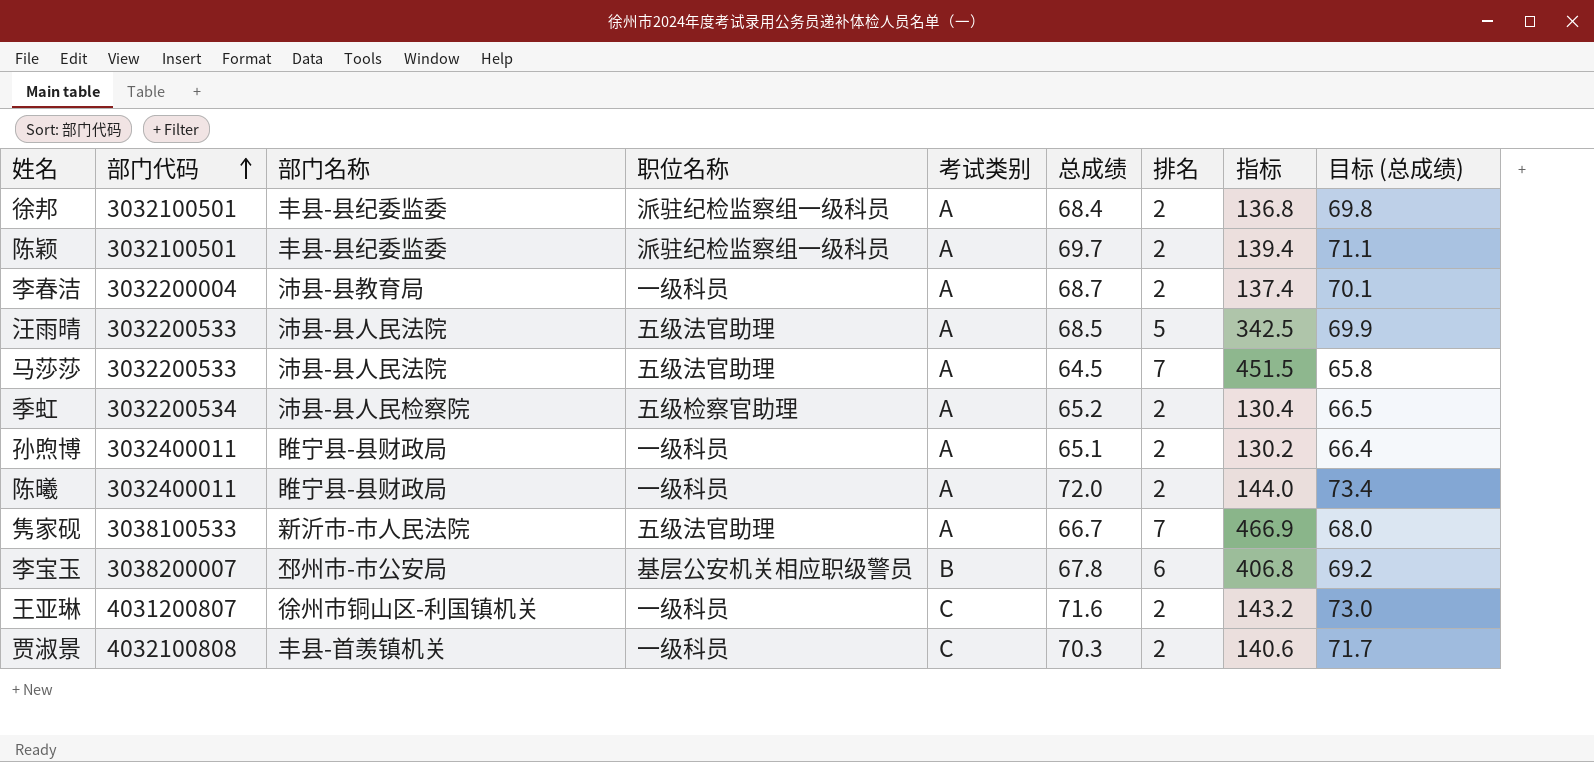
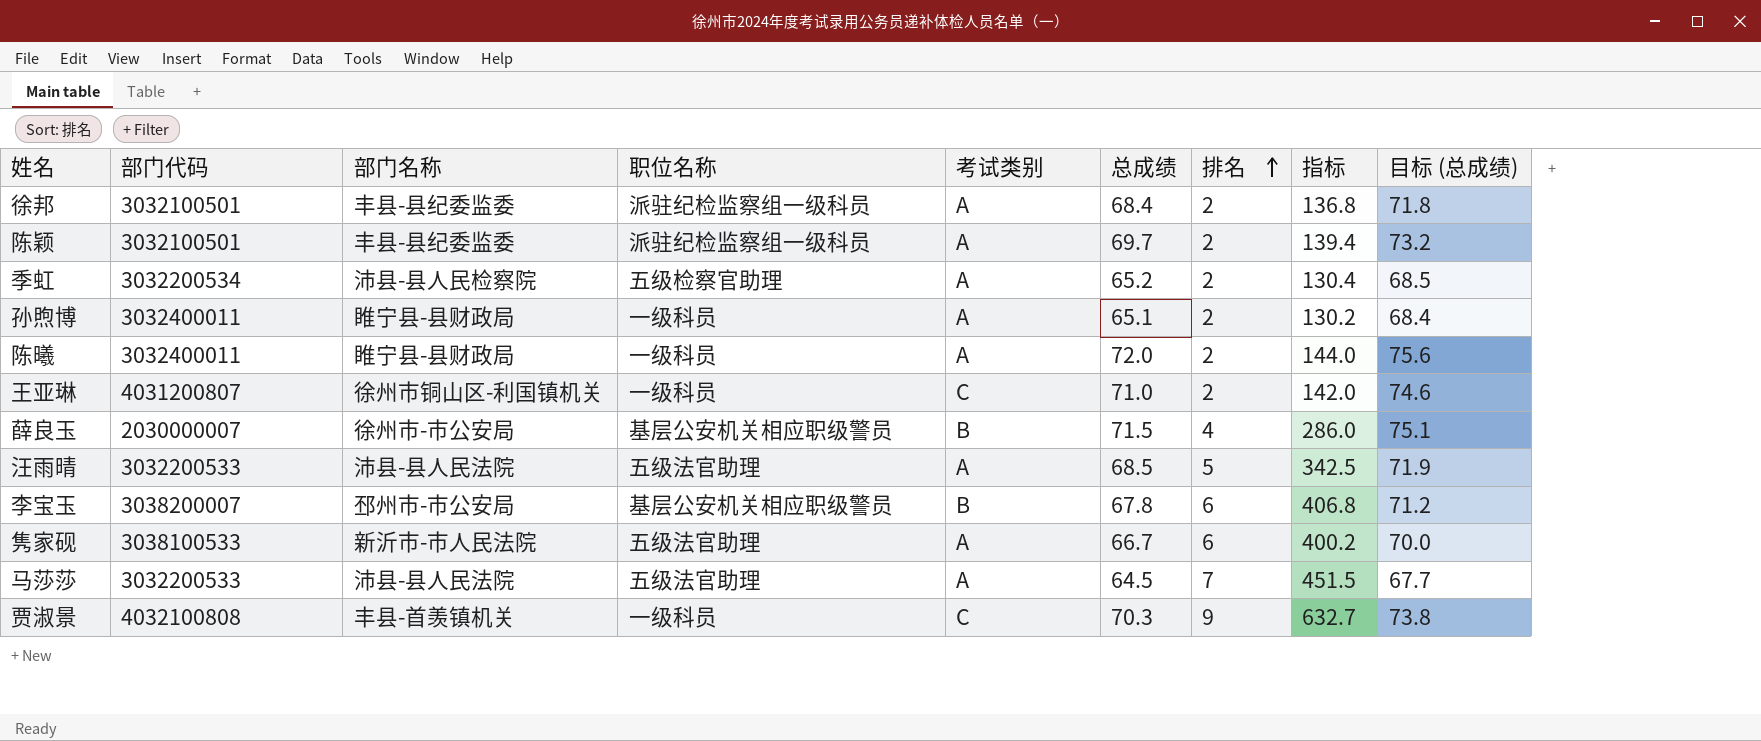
row order: 部门代码 ascending -> 排名 ascending
column 目标 (总成绩) | formula: [总成绩] * 1.02 -> [总成绩] * 1.05
row 李春洁: 3032200004 | 沛县-县教育局 | 一级科员 | A | 68.7 | 2 | 137.4 | 70.1 -> none
王亚琳 | 总成绩: 71.6 -> 71.0
王亚琳 | 指标: 143.2 -> 142.0
row 薛良玉: none -> 2030000007 | 徐州市-市公安局 | 基层公安机关相应职级警员 | B | 71.5 | 4 | 286.0 | 75.1
隽家砚 | 排名: 7 -> 6
隽家砚 | 指标: 466.9 -> 400.2
贾淑景 | 排名: 2 -> 9
贾淑景 | 指标: 140.6 -> 632.7

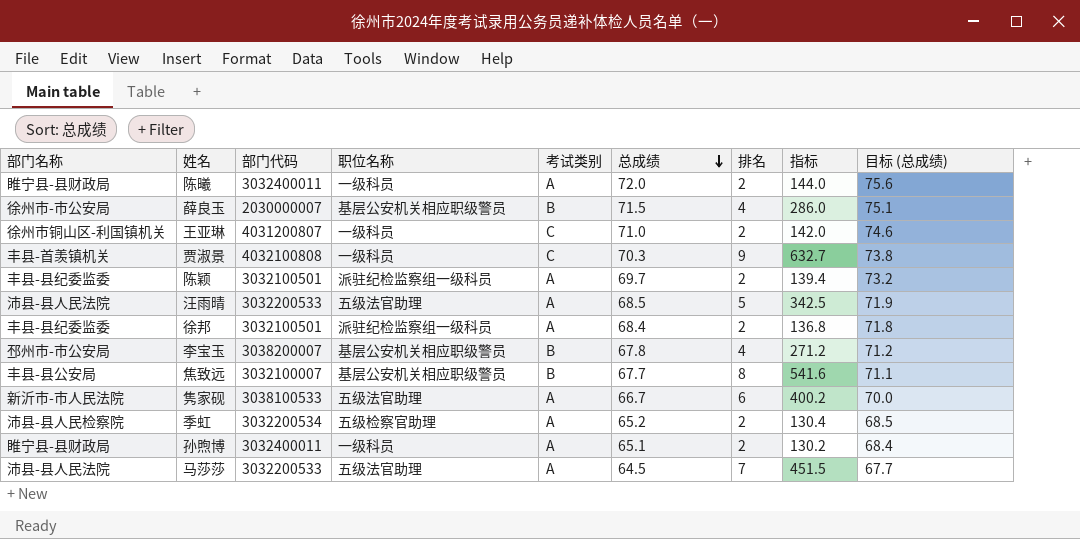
row order: 排名 ascending -> 总成绩 descending
column 部门名称 | position: 3 -> 1
李宝玉 | 排名: 6 -> 4
李宝玉 | 指标: 406.8 -> 271.2
row 焦致远: none -> 丰县-县公安局 | 3032100007 | 基层公安机关相应职级警员 | B | 67.7 | 8 | 541.6 | 71.1

